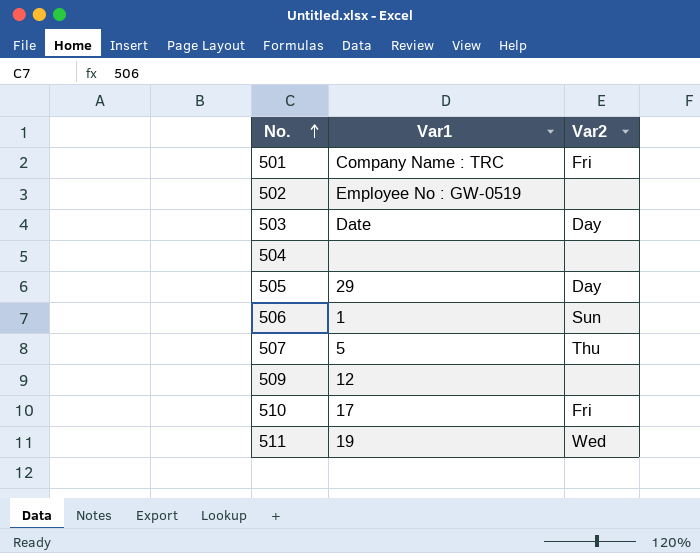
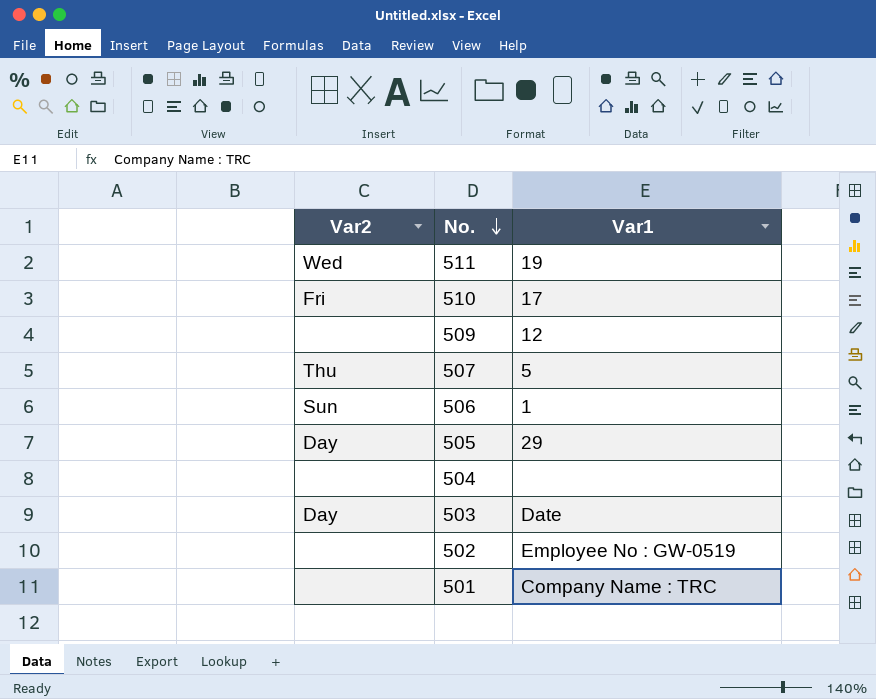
row order: No. ascending -> No. descending
column Var2 | position: 3 -> 1
501 | Var2: Fri -> none

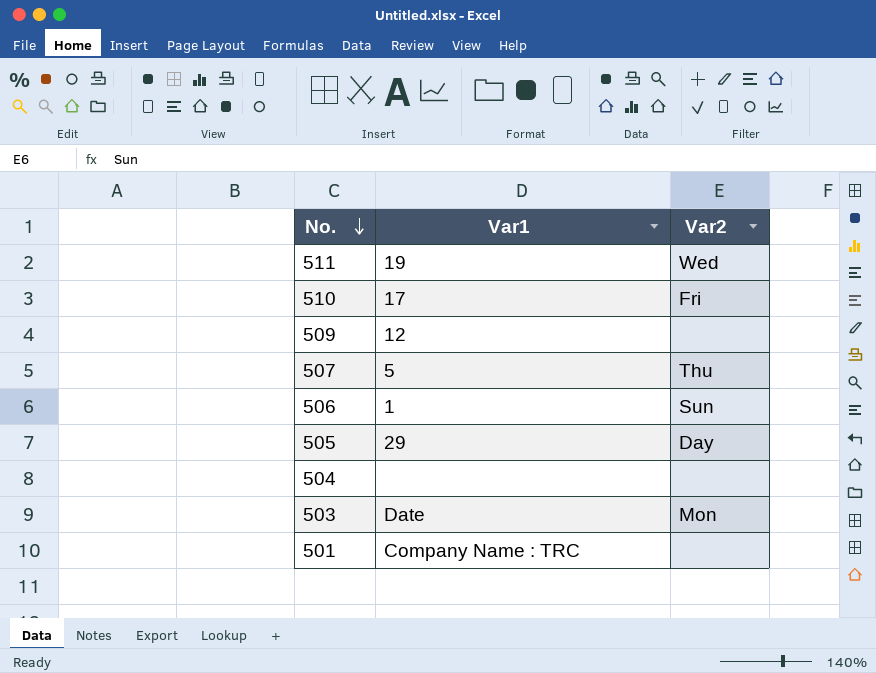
column Var2 | position: 1 -> 3
row 502: none | Employee No : GW-0519 -> none
503 | Var2: Day -> Mon

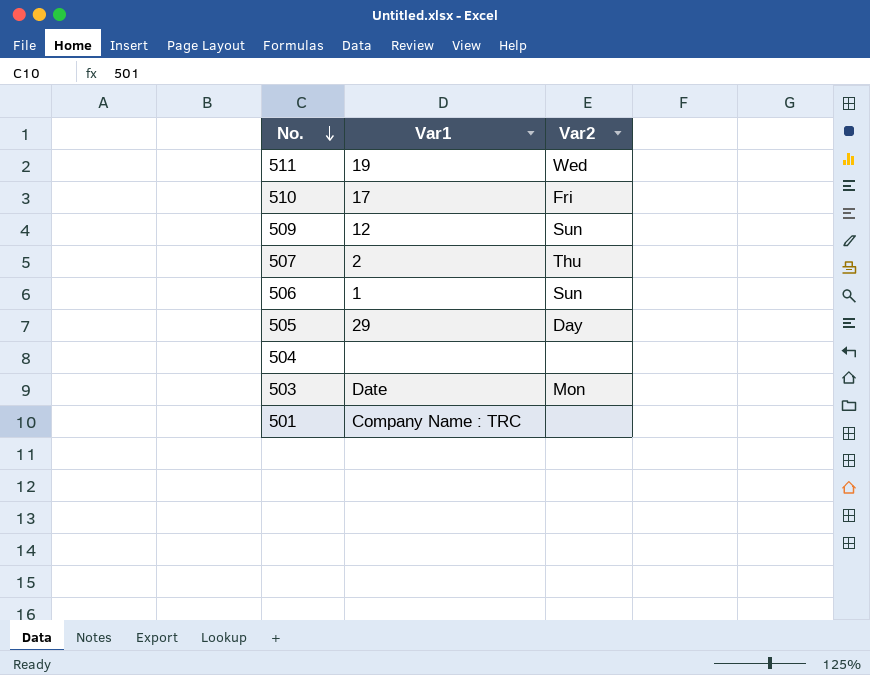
509 | Var2: none -> Sun
507 | Var1: 5 -> 2

